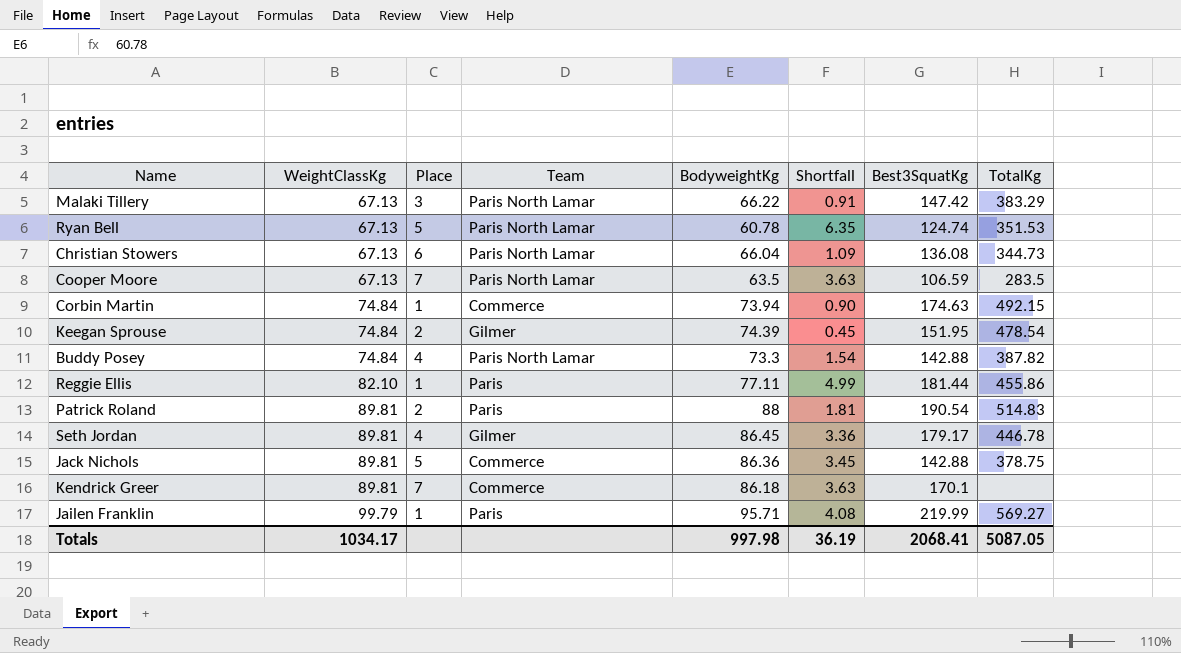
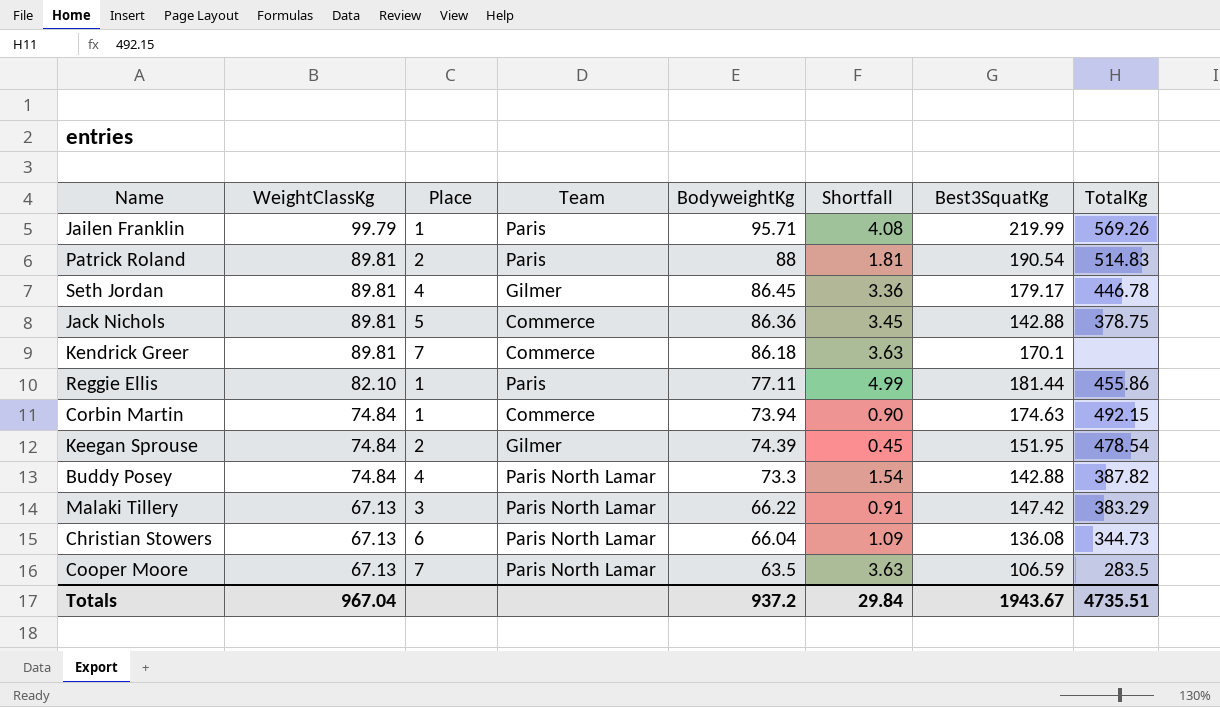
row order: WeightClassKg ascending -> WeightClassKg descending
row Ryan Bell: 67.13 | 5 | Paris North Lamar | 60.78 | 6.35 | 124.74 | 351.53 -> none
Jailen Franklin | TotalKg: 569.27 -> 569.26
Totals | WeightClassKg: 1034.17 -> 967.04
Totals | BodyweightKg: 997.98 -> 937.2
Totals | Shortfall: 36.19 -> 29.84
Totals | Best3SquatKg: 2068.41 -> 1943.67
Totals | TotalKg: 5087.05 -> 4735.51

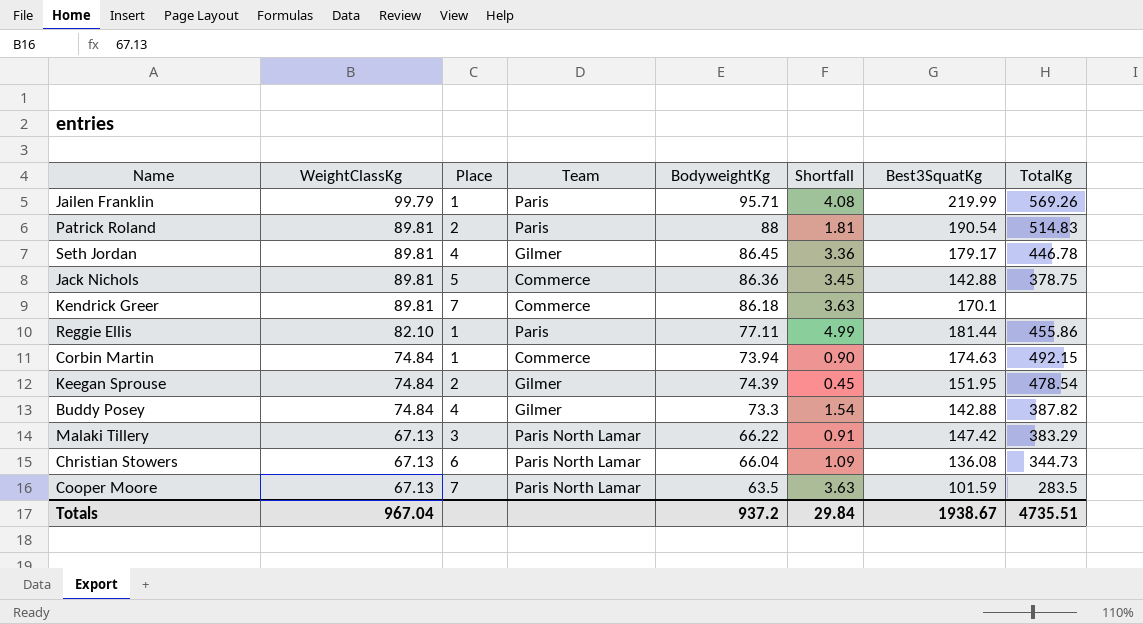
Buddy Posey | Team: Paris North Lamar -> Gilmer
Cooper Moore | Best3SquatKg: 106.59 -> 101.59
Totals | Best3SquatKg: 1943.67 -> 1938.67

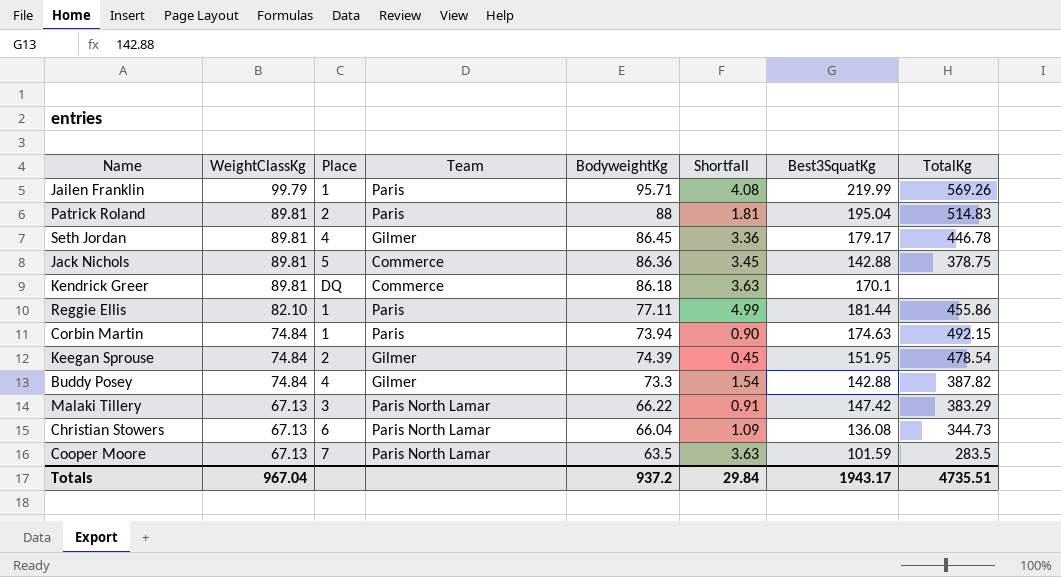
Patrick Roland | Best3SquatKg: 190.54 -> 195.04
Kendrick Greer | Place: 7 -> DQ
Corbin Martin | Team: Commerce -> Paris
Totals | Best3SquatKg: 1938.67 -> 1943.17

